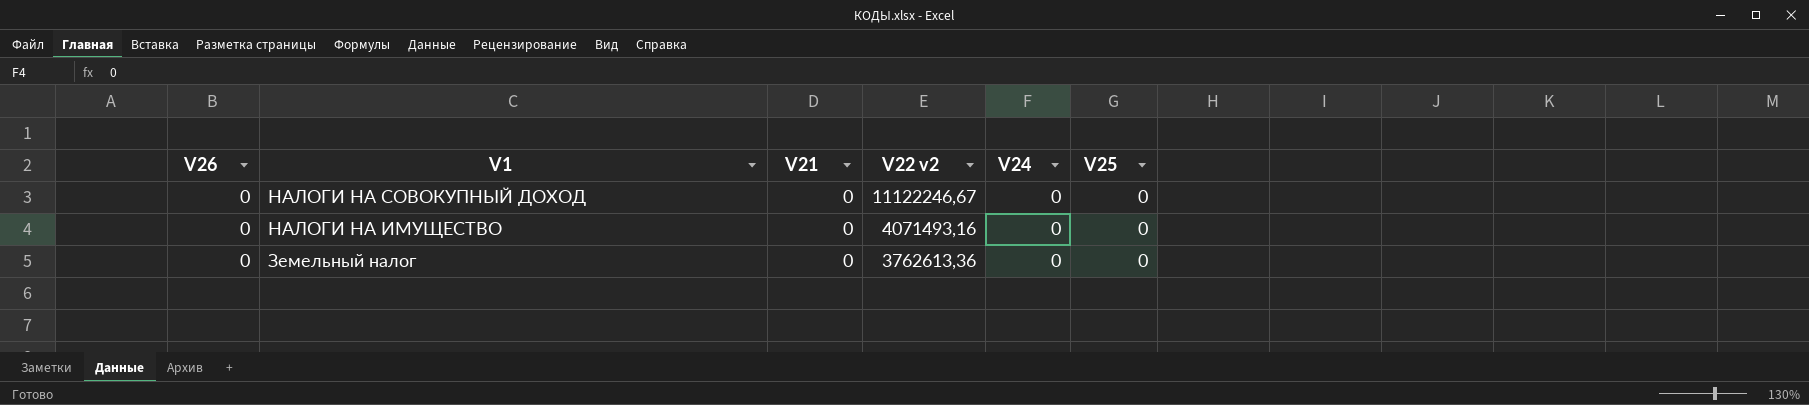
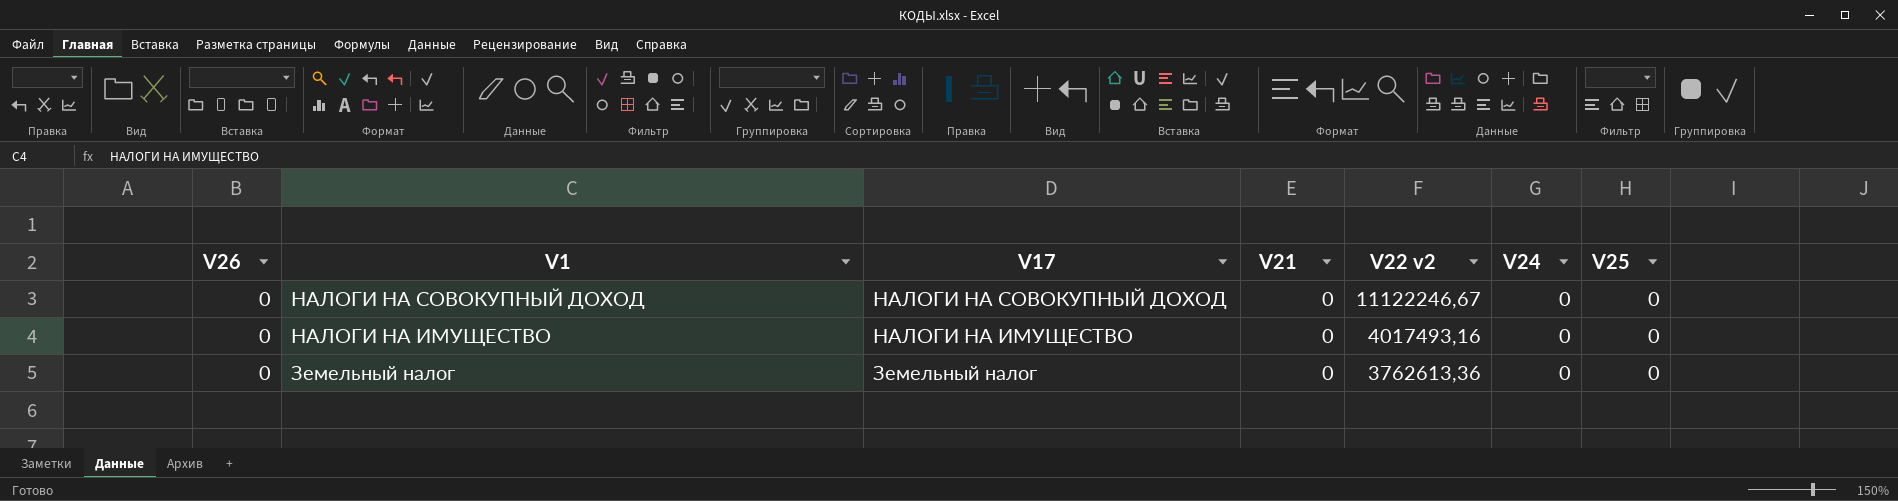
column V17 | position: none -> 3
НАЛОГИ НА ИМУЩЕСТВО | V22 v2: 4071493,16 -> 4017493,16

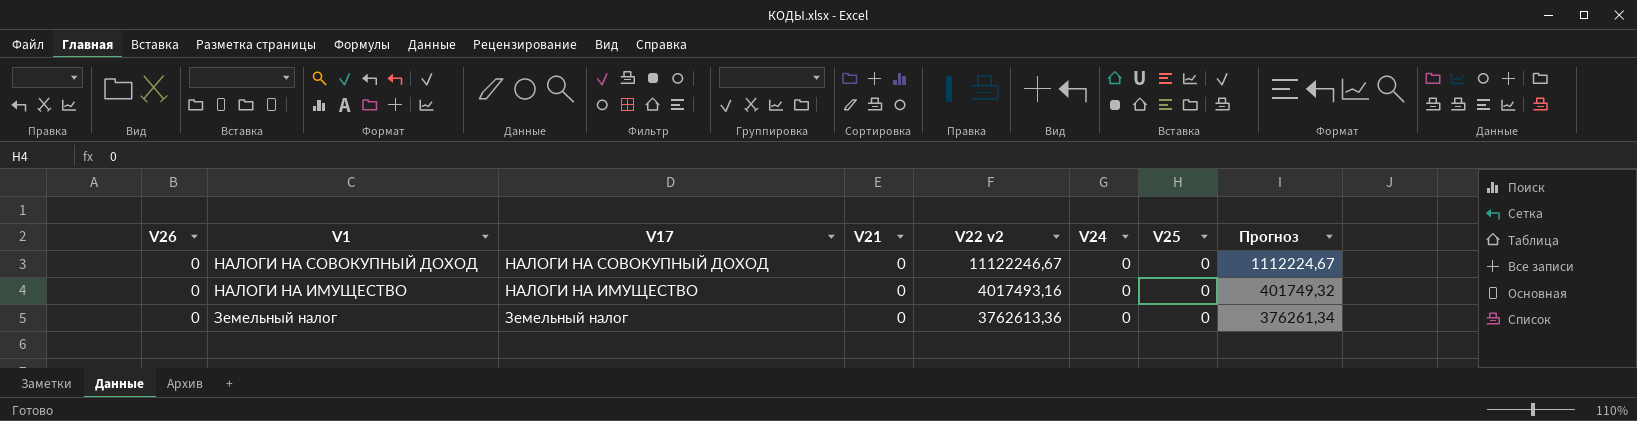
column Прогноз | formula: none -> [V22 v2] * 0,1

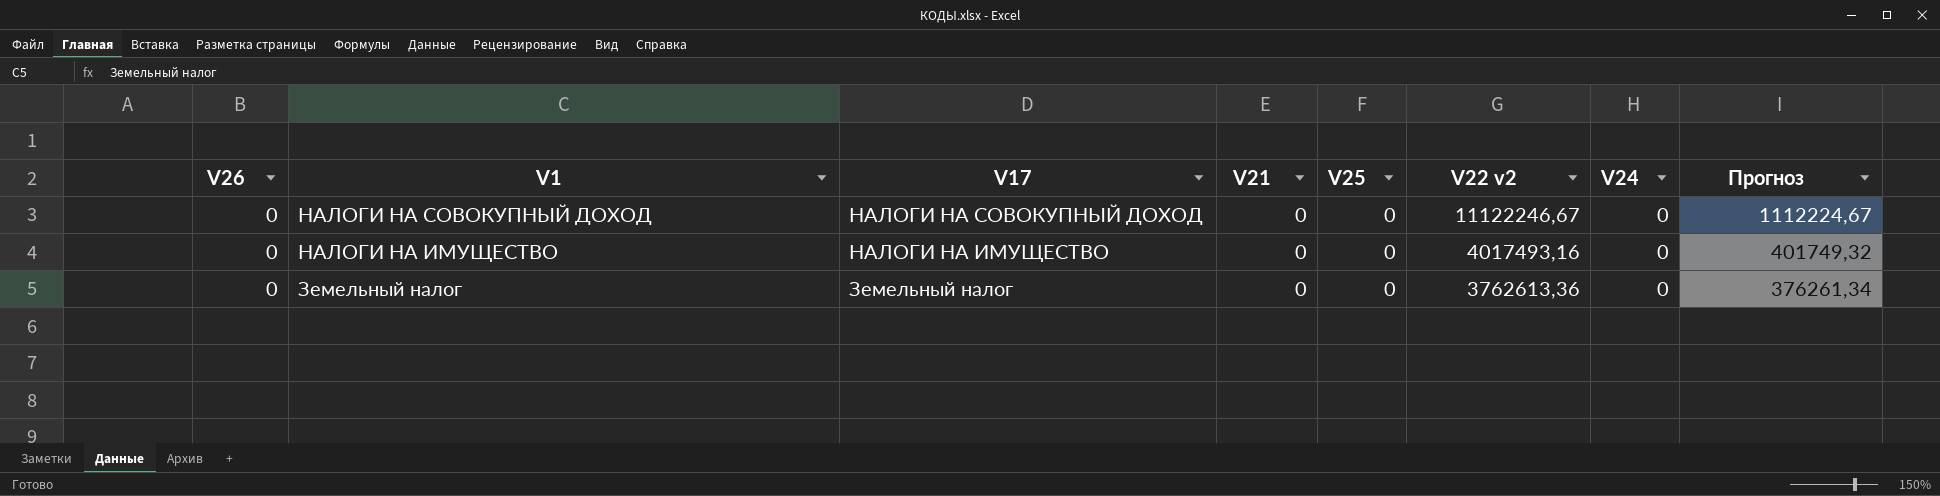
column V25 | position: 7 -> 5

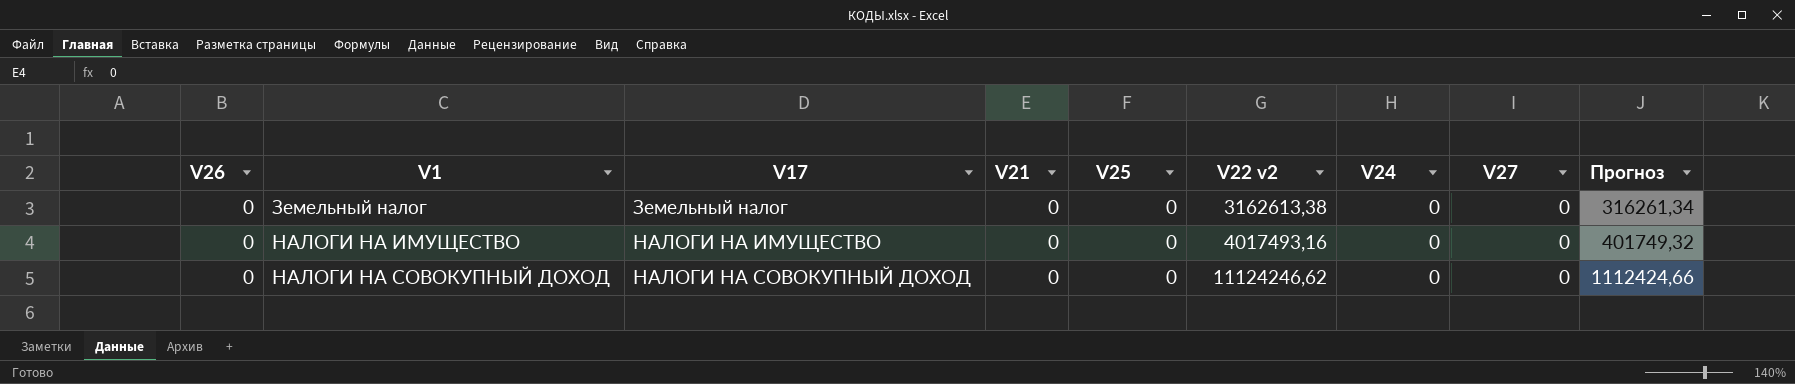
row order: V1 descending -> V1 ascending
column V27 | position: none -> 8
Земельный налог | V22 v2: 3762613,36 -> 3162613,38
Земельный налог | Прогноз: 376261,34 -> 316261,34
НАЛОГИ НА СОВОКУПНЫЙ ДОХОД | V22 v2: 11122246,67 -> 11124246,62
НАЛОГИ НА СОВОКУПНЫЙ ДОХОД | Прогноз: 1112224,67 -> 1112424,66

